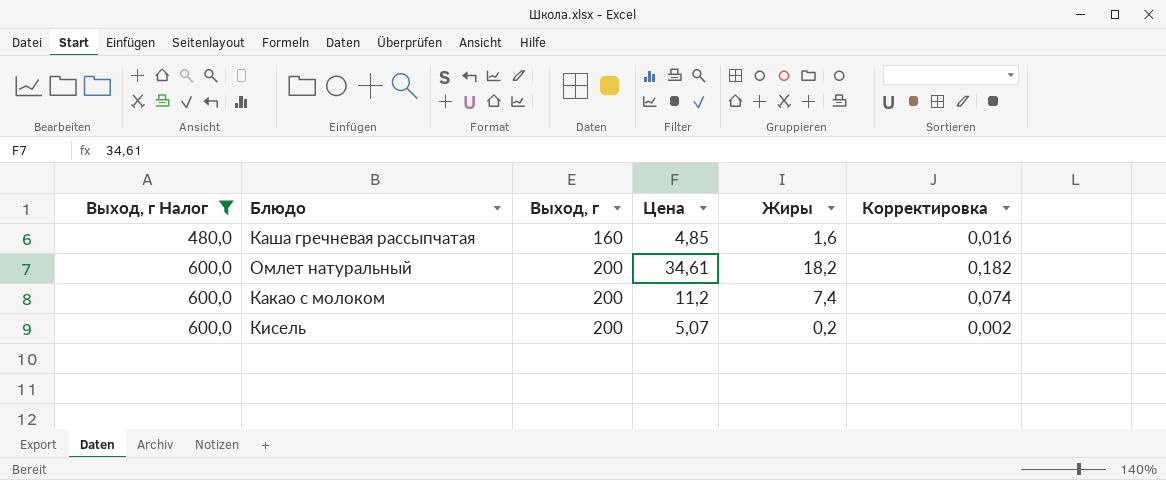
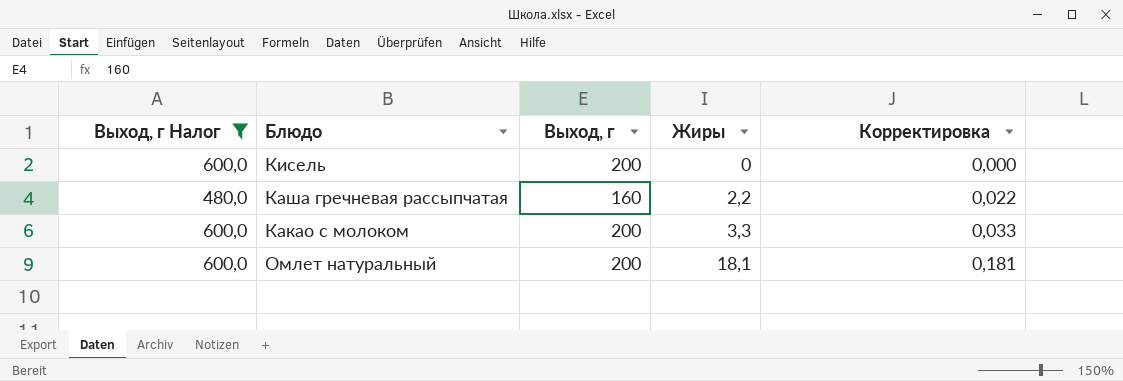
row order: Выход, г Налог ascending -> Жиры ascending
column Цена | position: 4 -> none
Кисель | Жиры: 0,2 -> 0
Кисель | Корректировка: 0,002 -> 0,000
Каша гречневая рассыпчатая | Жиры: 1,6 -> 2,2
Каша гречневая рассыпчатая | Корректировка: 0,016 -> 0,022
Какао с молоком | Жиры: 7,4 -> 3,3
Какао с молоком | Корректировка: 0,074 -> 0,033
Омлет натуральный | Жиры: 18,2 -> 18,1
Омлет натуральный | Корректировка: 0,182 -> 0,181

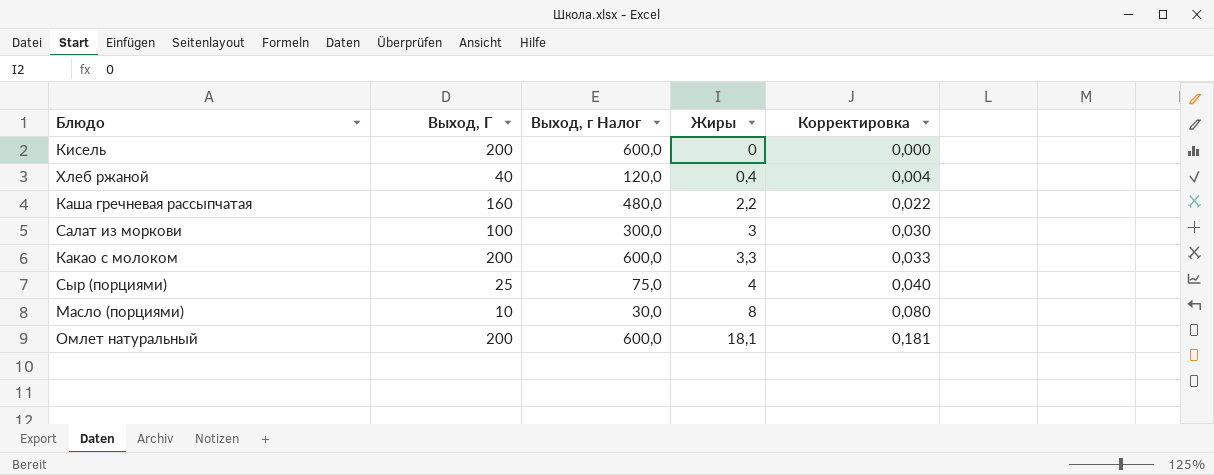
filter: Выход, г Налог >= 480,0 -> none
column name: Выход, г -> Выход, Г
column Выход, г Налог | position: 1 -> 3

